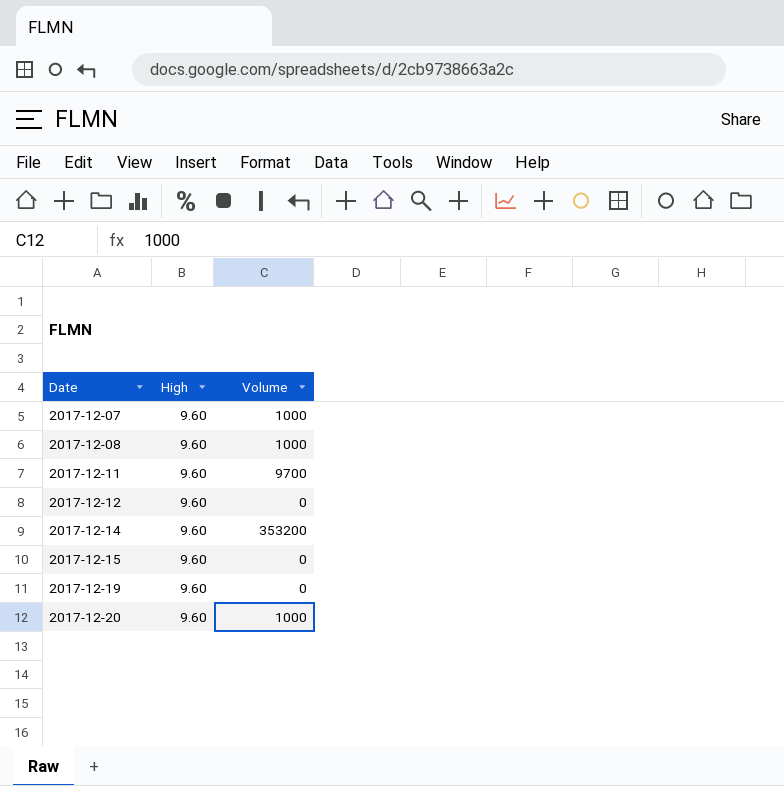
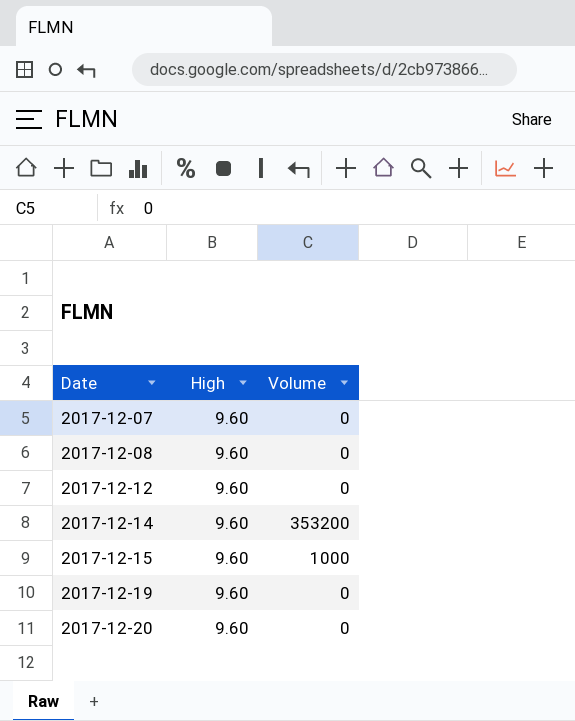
row 2017-12-11: 9.60 | 9700 -> none
2017-12-07 | Volume: 1000 -> 0
2017-12-08 | Volume: 1000 -> 0
2017-12-15 | Volume: 0 -> 1000
2017-12-20 | Volume: 1000 -> 0

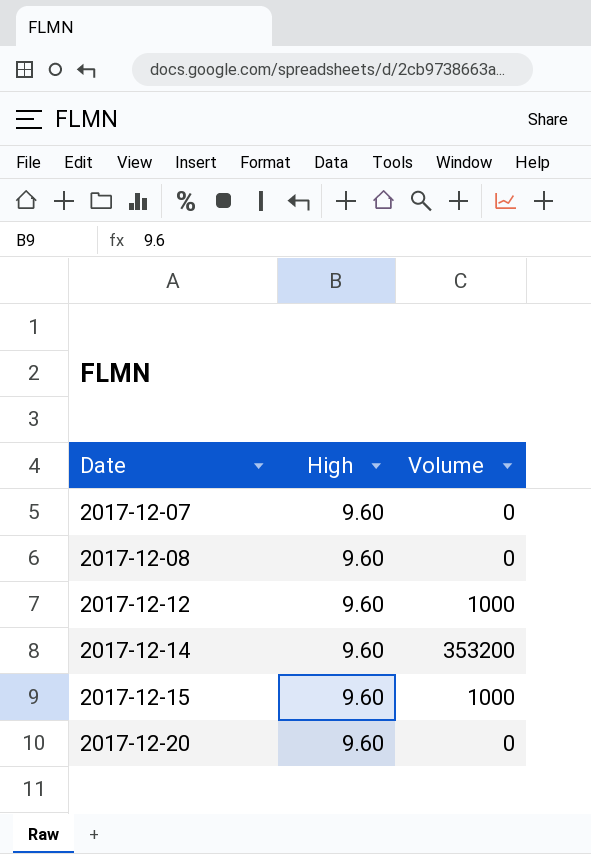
row 2017-12-19: 9.60 | 0 -> none
2017-12-12 | Volume: 0 -> 1000

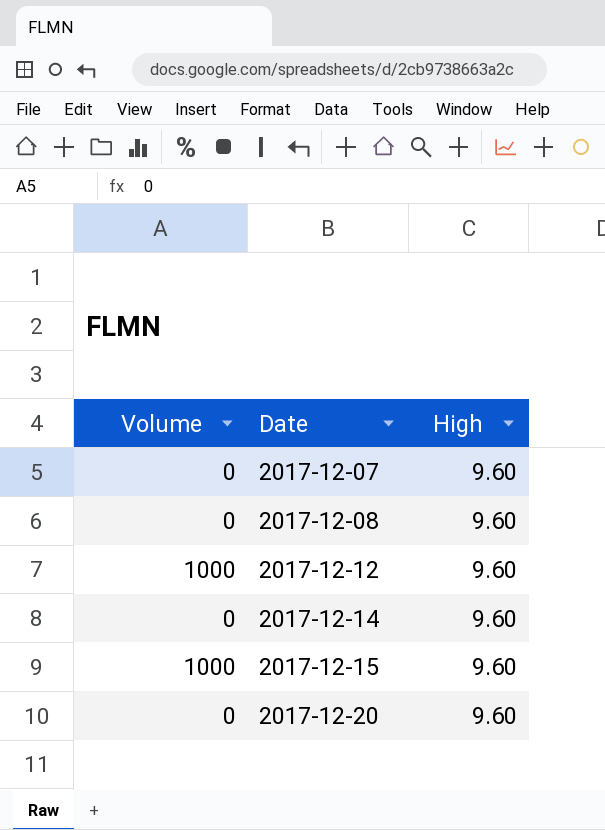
column Volume | position: 3 -> 1
2017-12-14 | Volume: 353200 -> 0

